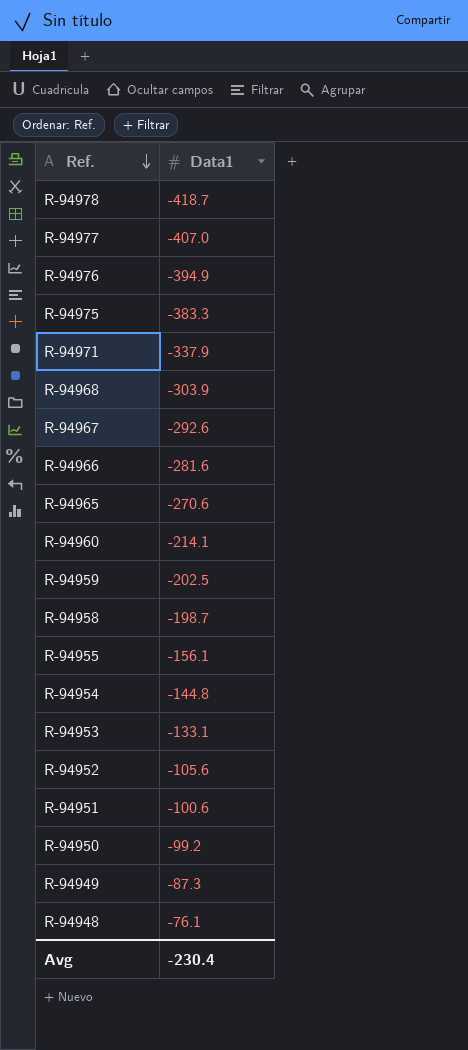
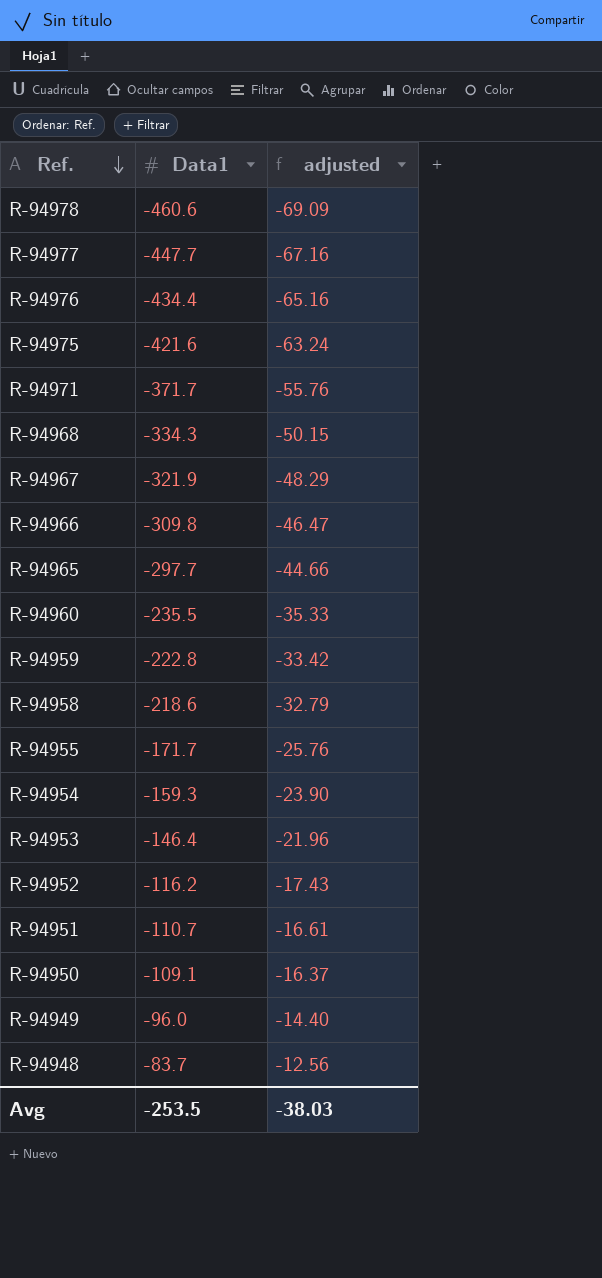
column adjusted | formula: none -> [Data1] * 0.15
R-94978 | Data1: -418.7 -> -460.6
R-94977 | Data1: -407.0 -> -447.7
R-94976 | Data1: -394.9 -> -434.4
R-94975 | Data1: -383.3 -> -421.6
R-94971 | Data1: -337.9 -> -371.7
R-94968 | Data1: -303.9 -> -334.3
R-94967 | Data1: -292.6 -> -321.9
R-94966 | Data1: -281.6 -> -309.8
R-94965 | Data1: -270.6 -> -297.7
R-94960 | Data1: -214.1 -> -235.5
R-94959 | Data1: -202.5 -> -222.8
R-94958 | Data1: -198.7 -> -218.6
R-94955 | Data1: -156.1 -> -171.7
R-94954 | Data1: -144.8 -> -159.3
R-94953 | Data1: -133.1 -> -146.4
R-94952 | Data1: -105.6 -> -116.2
R-94951 | Data1: -100.6 -> -110.7
R-94950 | Data1: -99.2 -> -109.1
R-94949 | Data1: -87.3 -> -96.0
R-94948 | Data1: -76.1 -> -83.7
Avg | Data1: -230.4 -> -253.5

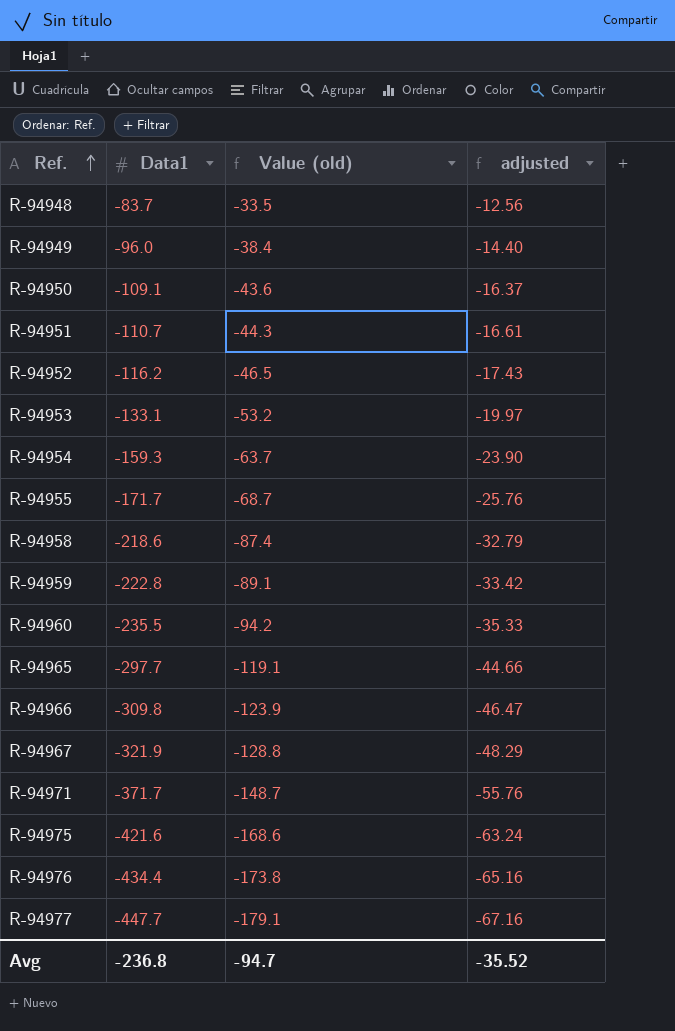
row order: Ref. descending -> Ref. ascending
column Value (old) | formula: none -> [Data1] * 0.4
row R-94978: -460.6 | -69.09 -> none
row R-94968: -334.3 | -50.15 -> none
R-94953 | Data1: -146.4 -> -133.1
R-94953 | adjusted: -21.96 -> -19.97
Avg | Data1: -253.5 -> -236.8
Avg | adjusted: -38.03 -> -35.52

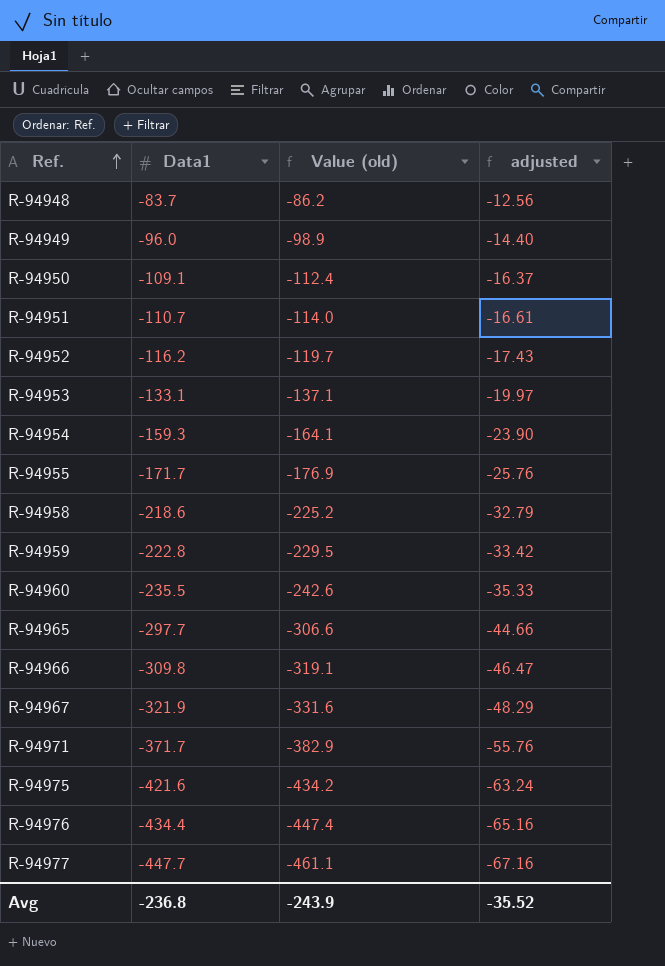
column Value (old) | formula: [Data1] * 0.4 -> [Data1] * 1.03
Avg | Value (old): -94.7 -> -243.9

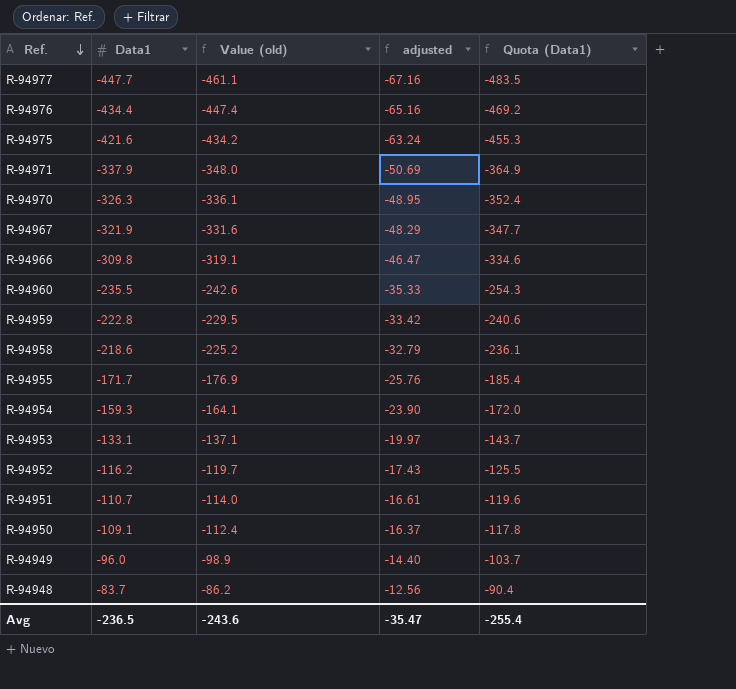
row order: Ref. ascending -> Ref. descending
column Quota (Data1) | formula: none -> [Data1] * 1.08
row R-94965: -297.7 | -306.6 | -44.66 -> none
R-94971 | Data1: -371.7 -> -337.9
R-94971 | Value (old): -382.9 -> -348.0
R-94971 | adjusted: -55.76 -> -50.69
row R-94970: none -> -326.3 | -336.1 | -48.95 | -352.4
Avg | Data1: -236.8 -> -236.5
Avg | Value (old): -243.9 -> -243.6
Avg | adjusted: -35.52 -> -35.47

